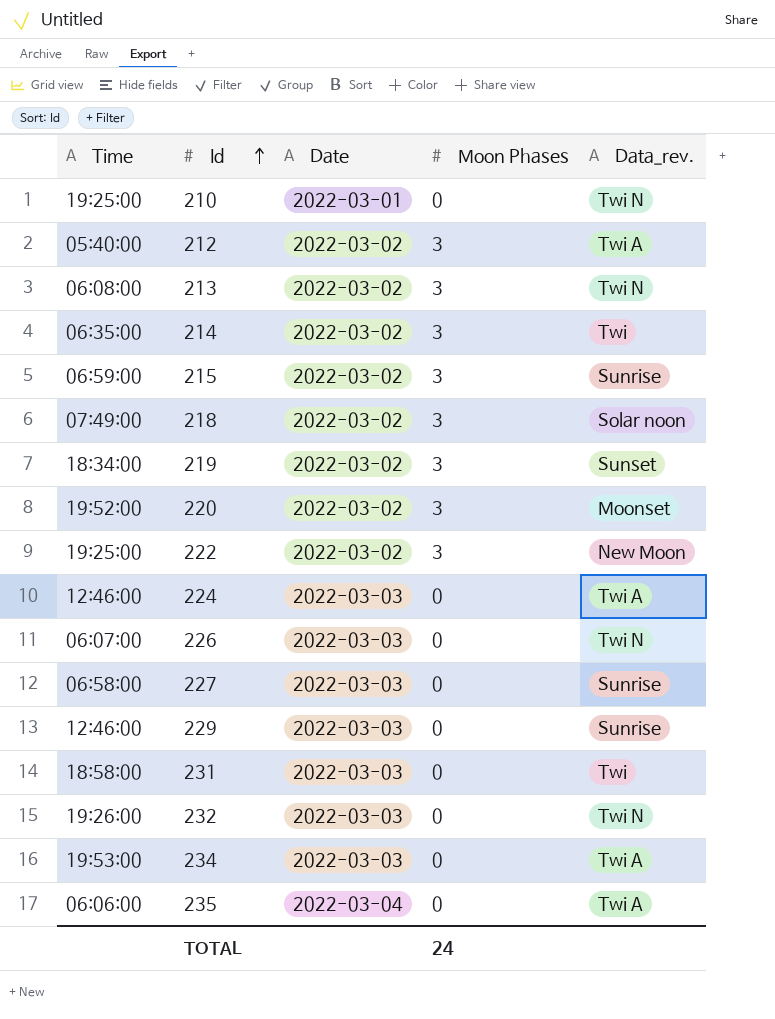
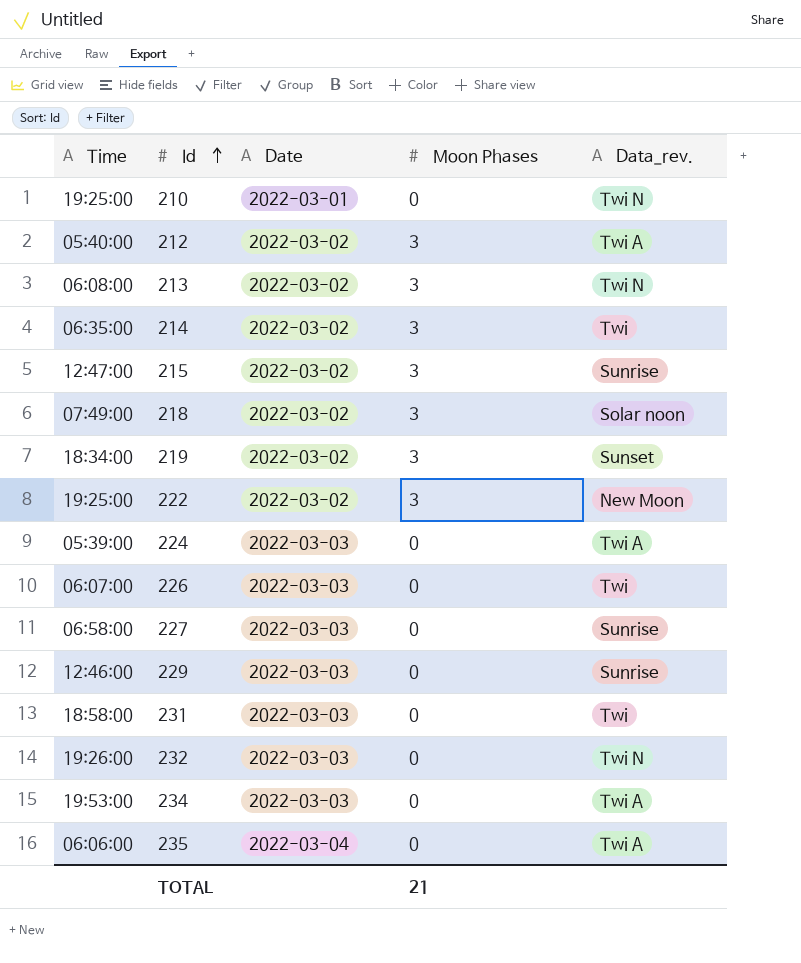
row 220: 19:52:00 | 2022-03-02 | 3 | Moonset -> none
215 | Time: 06:59:00 -> 12:47:00
224 | Time: 12:46:00 -> 05:39:00
226 | Data_rev.: Twi N -> Twi
TOTAL | Moon Phases: 24 -> 21

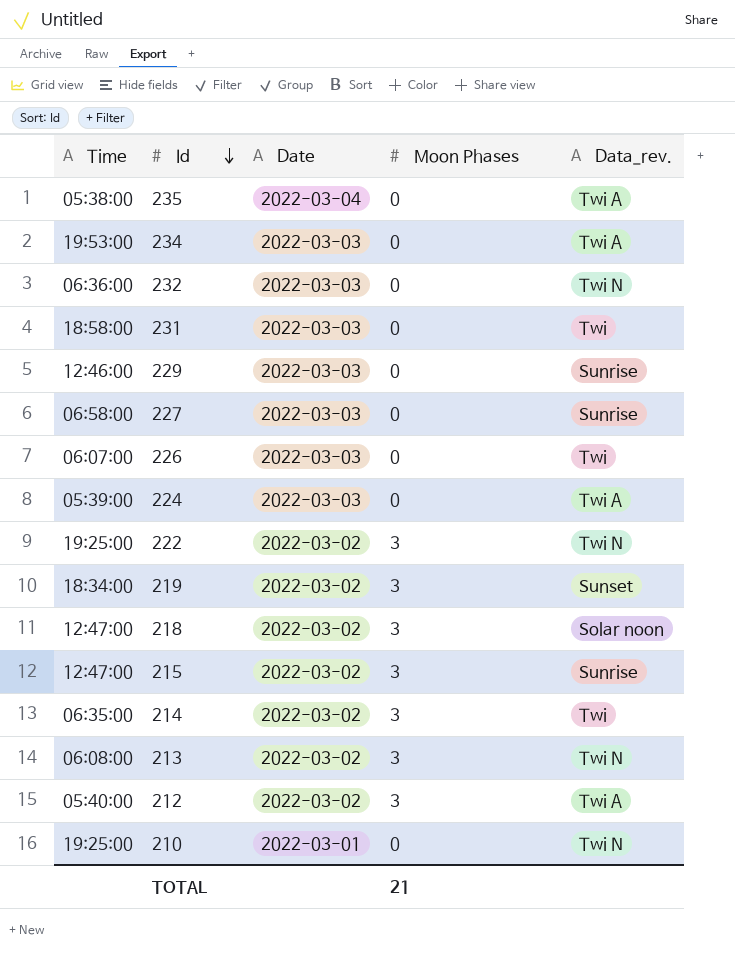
row order: Id ascending -> Id descending
235 | Time: 06:06:00 -> 05:38:00
232 | Time: 19:26:00 -> 06:36:00
222 | Data_rev.: New Moon -> Twi N
218 | Time: 07:49:00 -> 12:47:00

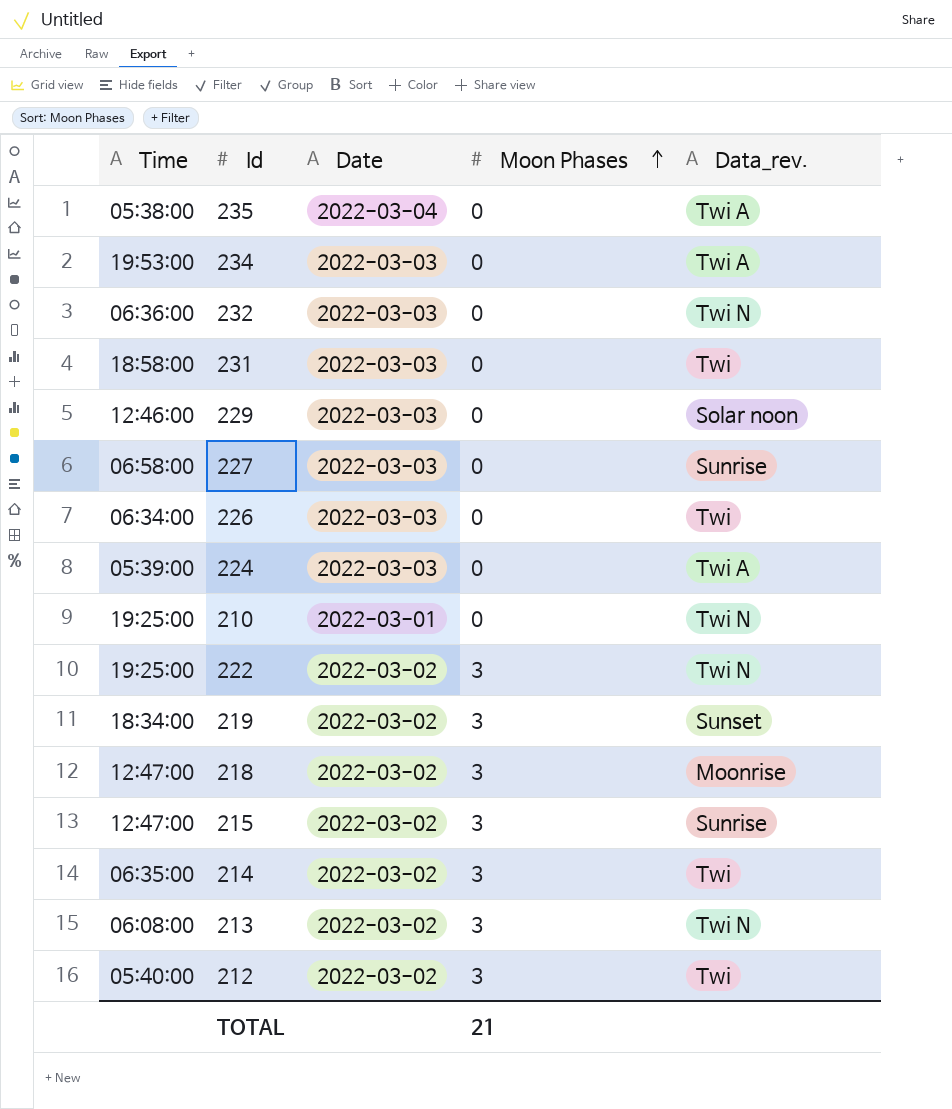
row order: Id descending -> Moon Phases ascending
229 | Data_rev.: Sunrise -> Solar noon
226 | Time: 06:07:00 -> 06:34:00
218 | Data_rev.: Solar noon -> Moonrise
212 | Data_rev.: Twi A -> Twi

